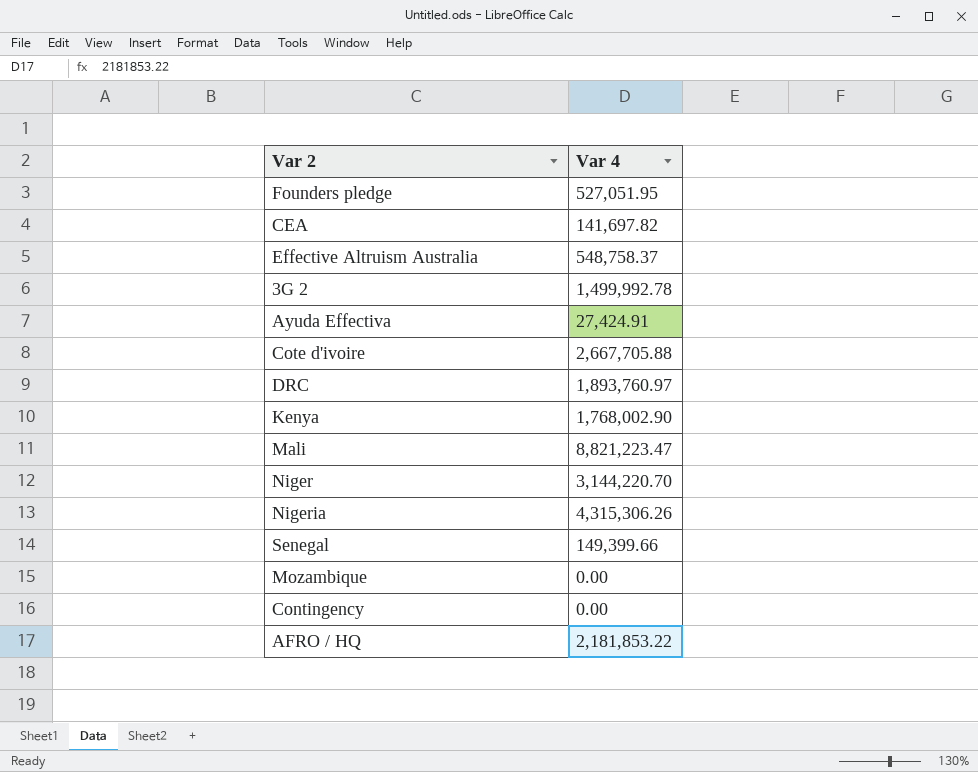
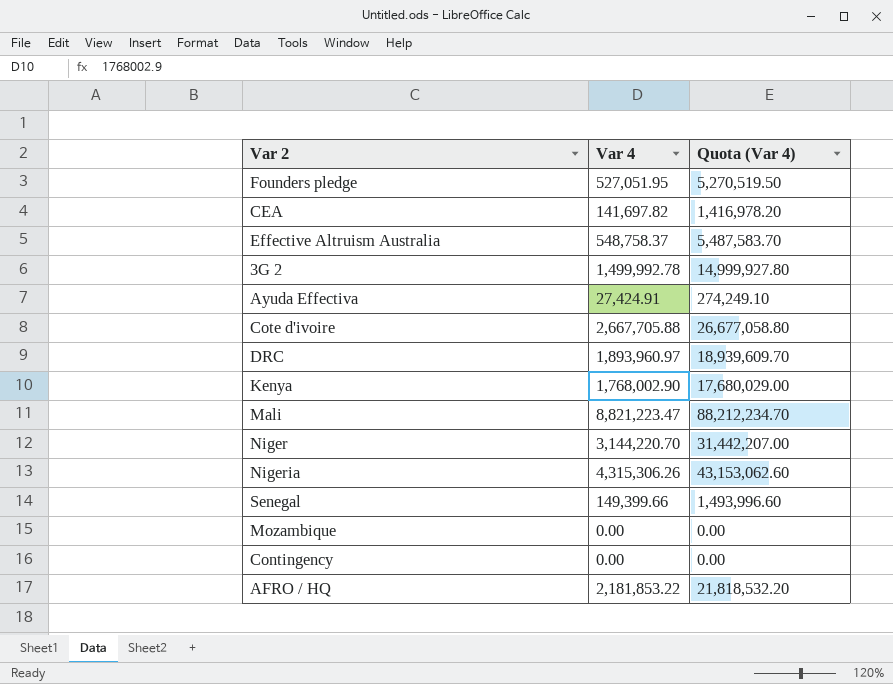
column Quota (Var 4) | formula: none -> [Var 4] * 10
DRC | Var 4: 1,893,760.97 -> 1,893,960.97

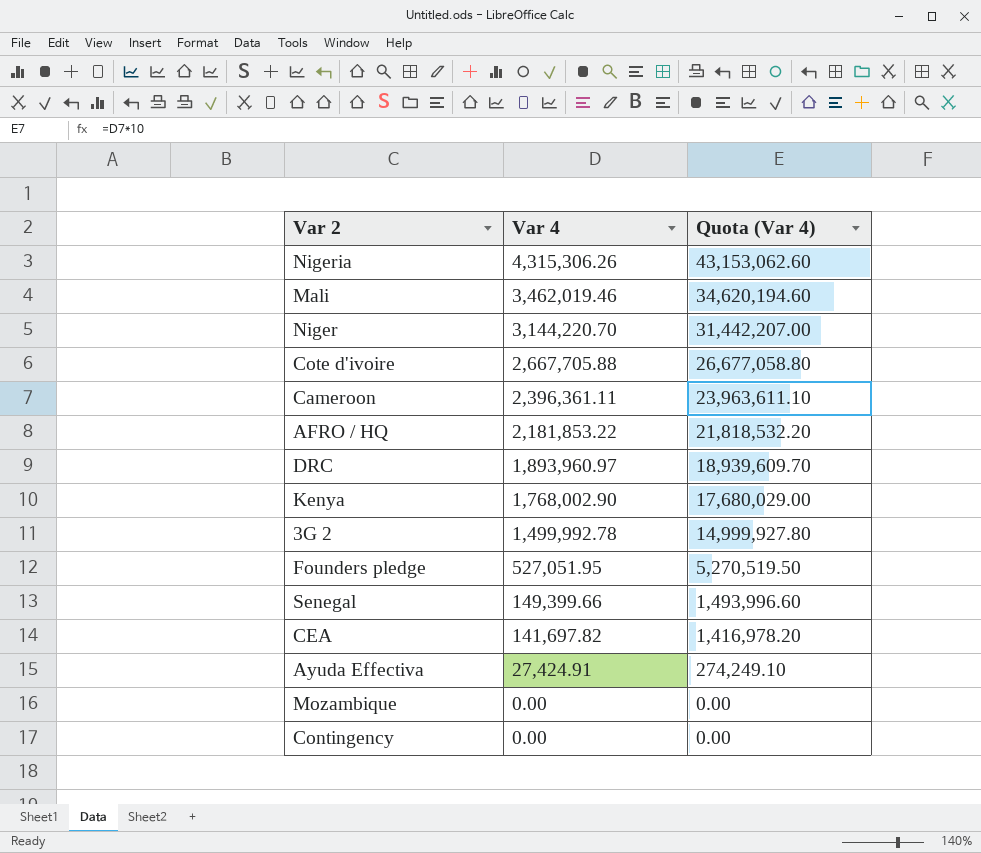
row order: none -> Var 4 descending
row Effective Altruism Australia: 548,758.37 | 5,487,583.70 -> none
Mali | Var 4: 8,821,223.47 -> 3,462,019.46
Mali | Quota (Var 4): 88,212,234.70 -> 34,620,194.60
row Cameroon: none -> 2,396,361.11 | 23,963,611.10

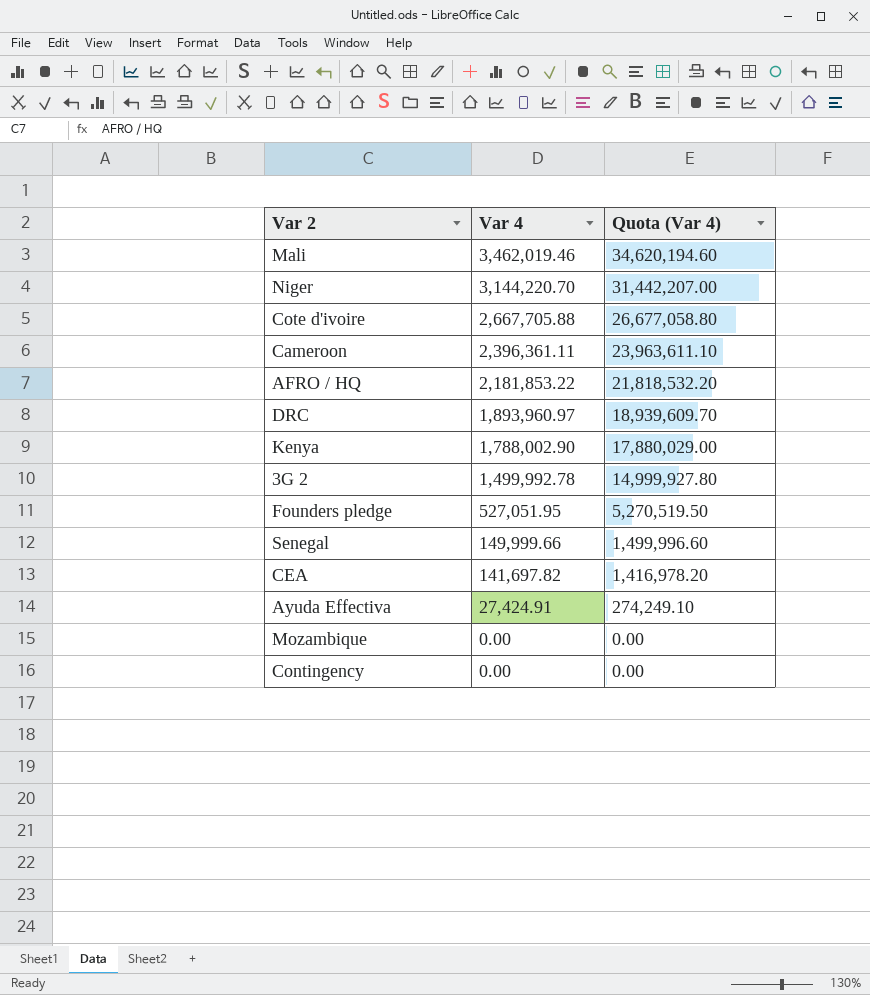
row Nigeria: 4,315,306.26 | 43,153,062.60 -> none
Kenya | Var 4: 1,768,002.90 -> 1,788,002.90
Kenya | Quota (Var 4): 17,680,029.00 -> 17,880,029.00
Senegal | Var 4: 149,399.66 -> 149,999.66
Senegal | Quota (Var 4): 1,493,996.60 -> 1,499,996.60

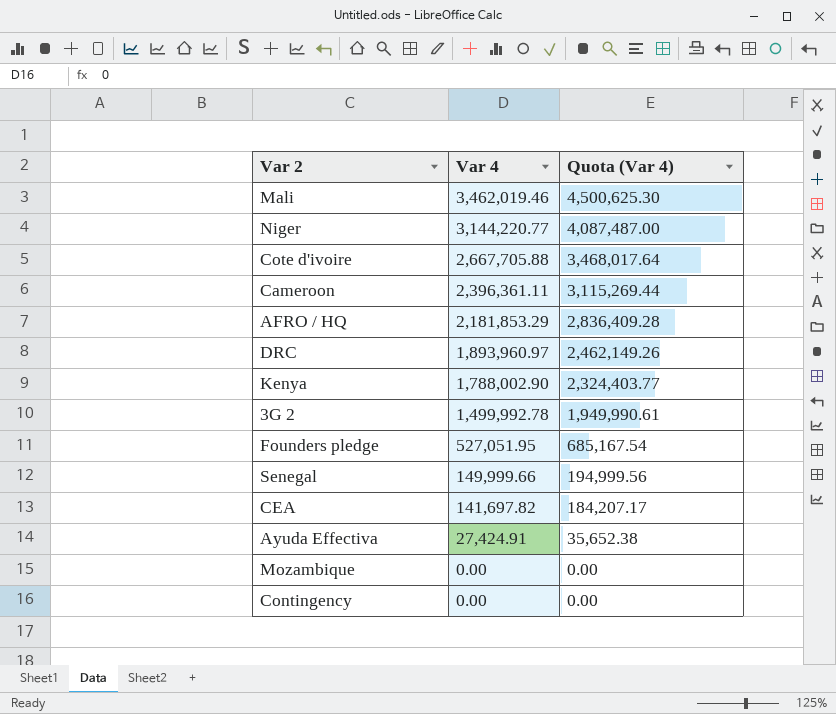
column Quota (Var 4) | formula: [Var 4] * 10 -> [Var 4] * 1.3
Niger | Var 4: 3,144,220.70 -> 3,144,220.77
AFRO / HQ | Var 4: 2,181,853.22 -> 2,181,853.29

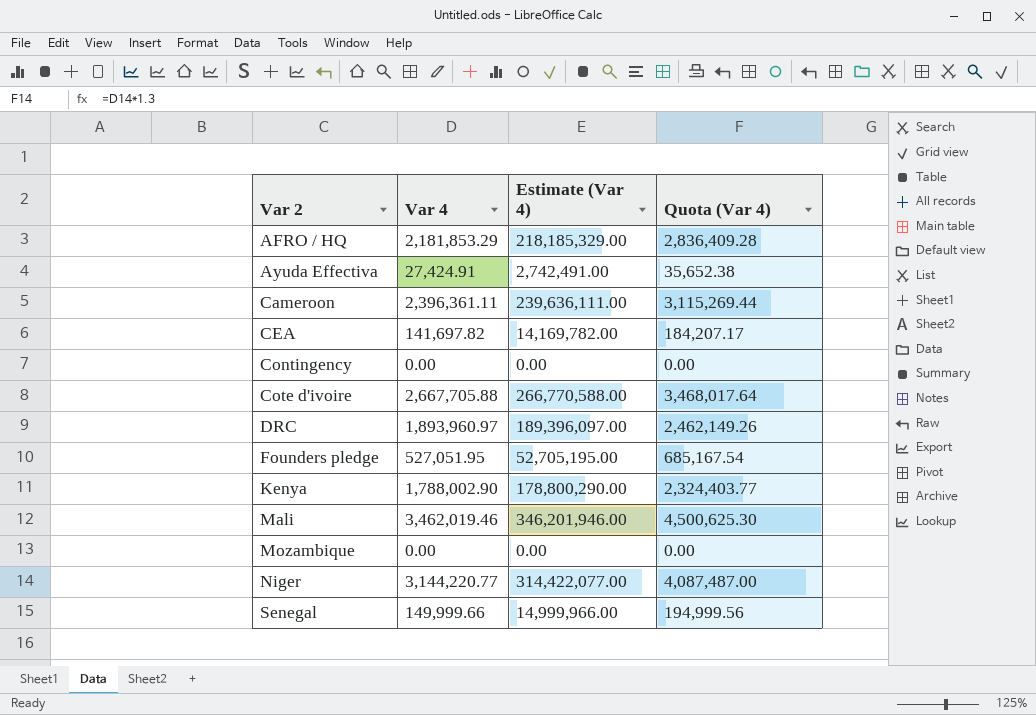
row order: Var 4 descending -> Var 2 ascending
column Estimate (Var 4) | formula: none -> [Var 4] * 100
row 3G 2: 1,499,992.78 | 1,949,990.61 -> none

